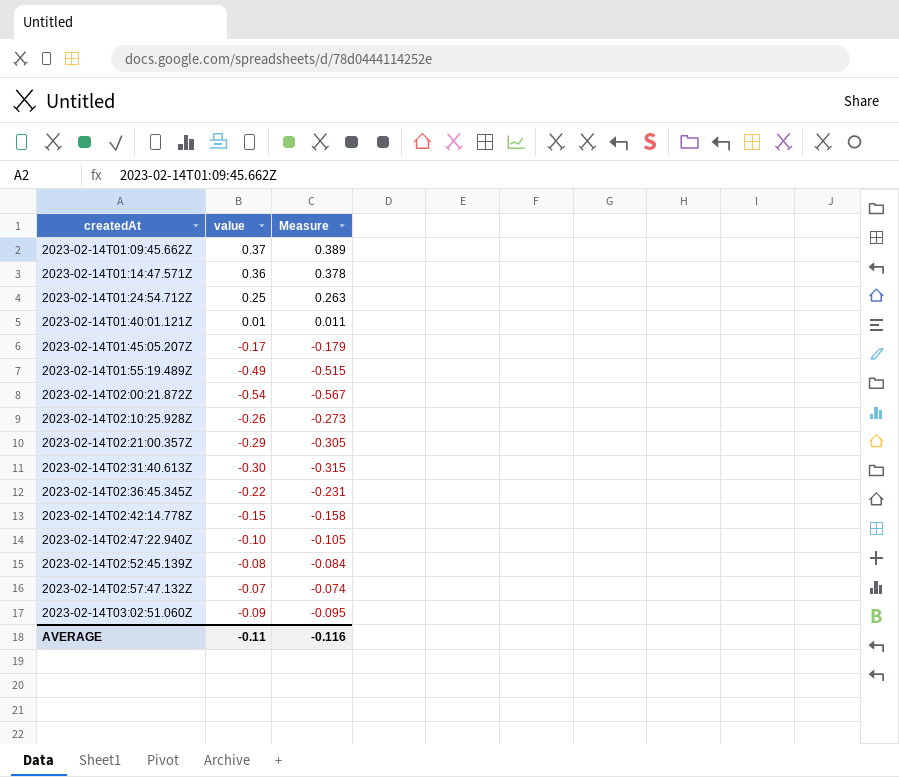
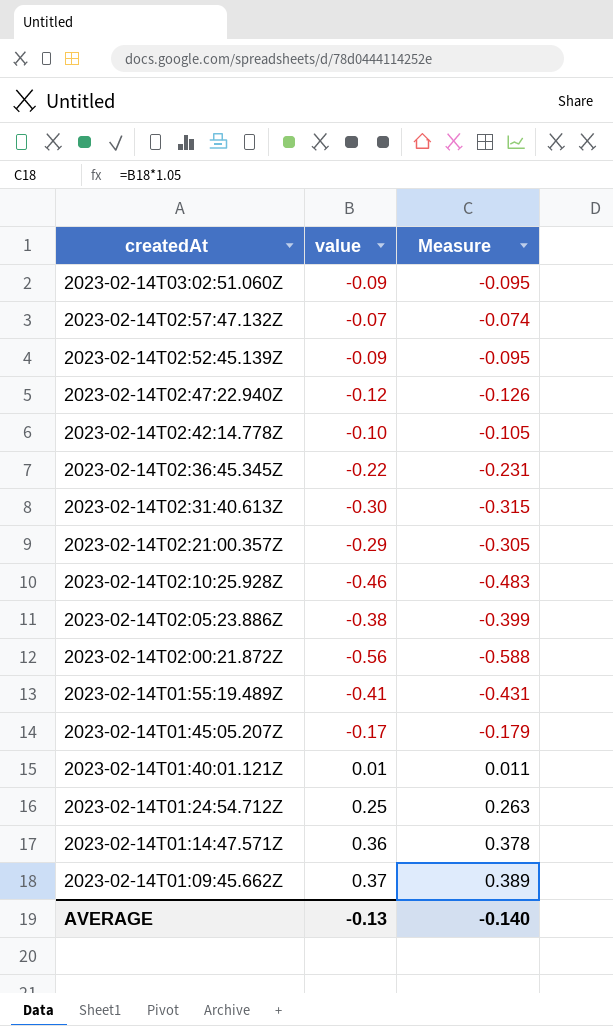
row order: createdAt ascending -> createdAt descending
2023-02-14T02:52:45.139Z | value: -0.08 -> -0.09
2023-02-14T02:52:45.139Z | Measure: -0.084 -> -0.095
2023-02-14T02:47:22.940Z | value: -0.10 -> -0.12
2023-02-14T02:47:22.940Z | Measure: -0.105 -> -0.126
2023-02-14T02:42:14.778Z | value: -0.15 -> -0.10
2023-02-14T02:42:14.778Z | Measure: -0.158 -> -0.105
2023-02-14T02:10:25.928Z | value: -0.26 -> -0.46
2023-02-14T02:10:25.928Z | Measure: -0.273 -> -0.483
row 2023-02-14T02:05:23.886Z: none -> -0.38 | -0.399
2023-02-14T02:00:21.872Z | value: -0.54 -> -0.56
2023-02-14T02:00:21.872Z | Measure: -0.567 -> -0.588
2023-02-14T01:55:19.489Z | value: -0.49 -> -0.41
2023-02-14T01:55:19.489Z | Measure: -0.515 -> -0.431
AVERAGE | value: -0.11 -> -0.13
AVERAGE | Measure: -0.116 -> -0.140

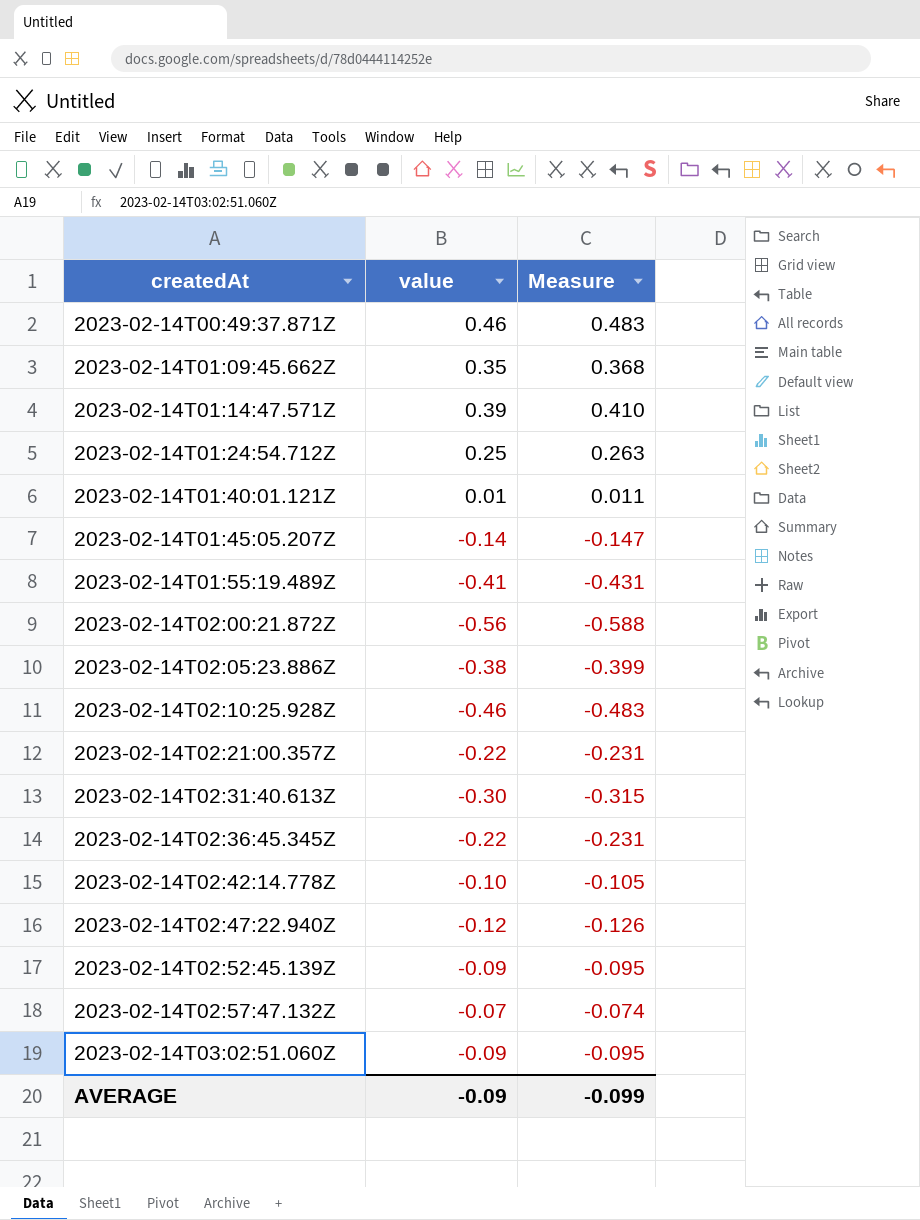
row order: createdAt descending -> createdAt ascending
row 2023-02-14T00:49:37.871Z: none -> 0.46 | 0.483
2023-02-14T01:09:45.662Z | value: 0.37 -> 0.35
2023-02-14T01:09:45.662Z | Measure: 0.389 -> 0.368
2023-02-14T01:14:47.571Z | value: 0.36 -> 0.39
2023-02-14T01:14:47.571Z | Measure: 0.378 -> 0.410
2023-02-14T01:45:05.207Z | value: -0.17 -> -0.14
2023-02-14T01:45:05.207Z | Measure: -0.179 -> -0.147
2023-02-14T02:21:00.357Z | value: -0.29 -> -0.22
2023-02-14T02:21:00.357Z | Measure: -0.305 -> -0.231
AVERAGE | value: -0.13 -> -0.09
AVERAGE | Measure: -0.140 -> -0.099

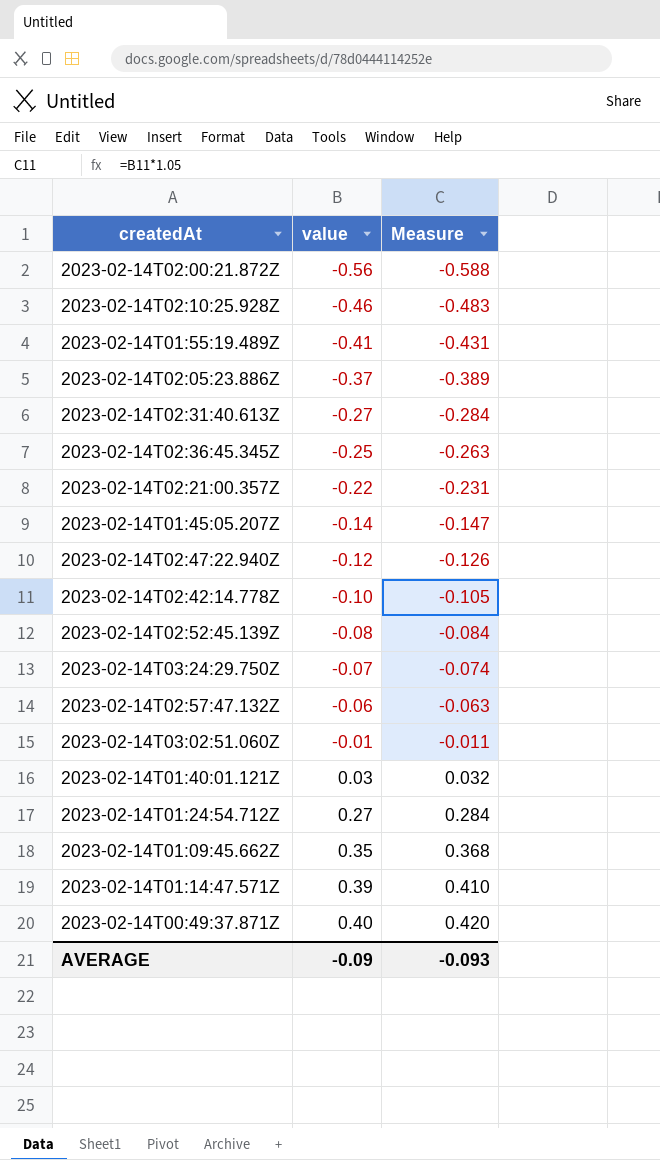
row order: createdAt ascending -> value ascending
2023-02-14T02:05:23.886Z | value: -0.38 -> -0.37
2023-02-14T02:05:23.886Z | Measure: -0.399 -> -0.389
2023-02-14T02:31:40.613Z | value: -0.30 -> -0.27
2023-02-14T02:31:40.613Z | Measure: -0.315 -> -0.284
2023-02-14T02:36:45.345Z | value: -0.22 -> -0.25
2023-02-14T02:36:45.345Z | Measure: -0.231 -> -0.263
2023-02-14T02:52:45.139Z | value: -0.09 -> -0.08
2023-02-14T02:52:45.139Z | Measure: -0.095 -> -0.084
row 2023-02-14T03:24:29.750Z: none -> -0.07 | -0.074
2023-02-14T02:57:47.132Z | value: -0.07 -> -0.06
2023-02-14T02:57:47.132Z | Measure: -0.074 -> -0.063
2023-02-14T03:02:51.060Z | value: -0.09 -> -0.01
2023-02-14T03:02:51.060Z | Measure: -0.095 -> -0.011
2023-02-14T01:40:01.121Z | value: 0.01 -> 0.03
2023-02-14T01:40:01.121Z | Measure: 0.011 -> 0.032
2023-02-14T01:24:54.712Z | value: 0.25 -> 0.27
2023-02-14T01:24:54.712Z | Measure: 0.263 -> 0.284
2023-02-14T00:49:37.871Z | value: 0.46 -> 0.40
2023-02-14T00:49:37.871Z | Measure: 0.483 -> 0.420
AVERAGE | Measure: -0.099 -> -0.093

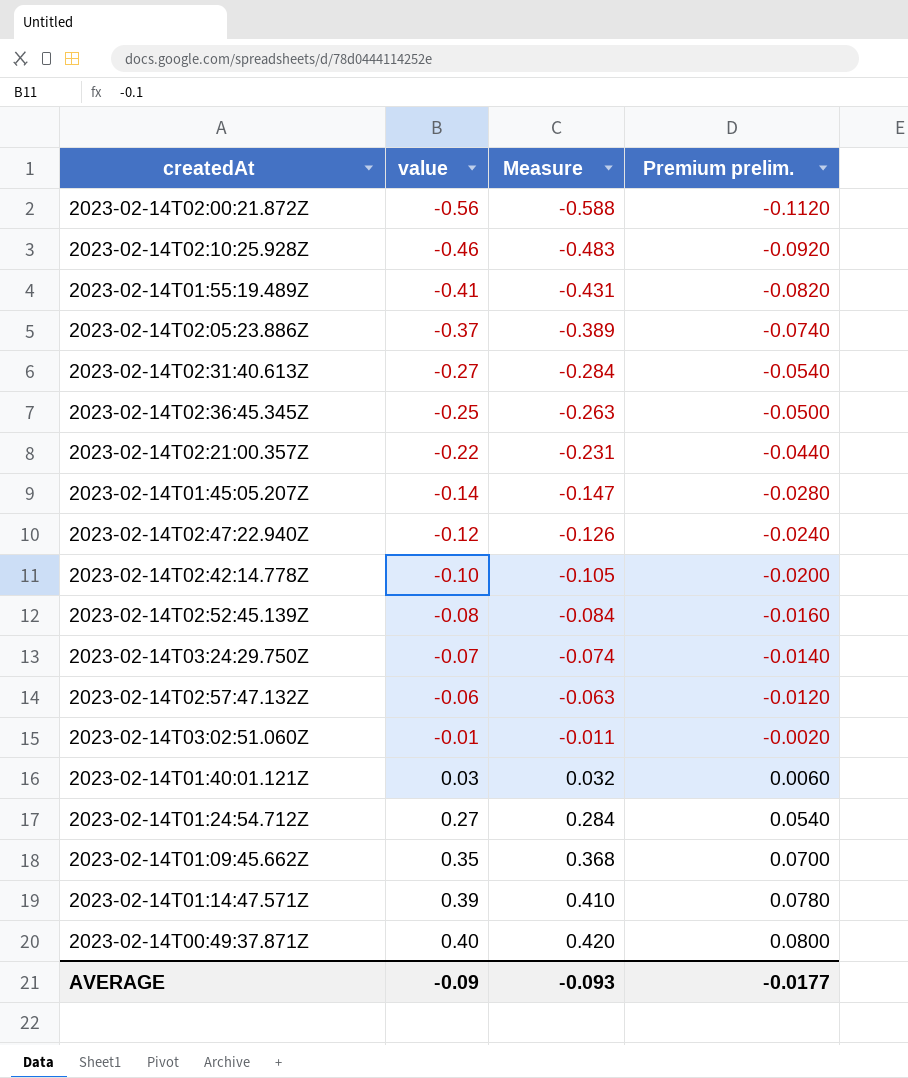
column Premium prelim. | formula: none -> [value] * 0.2

